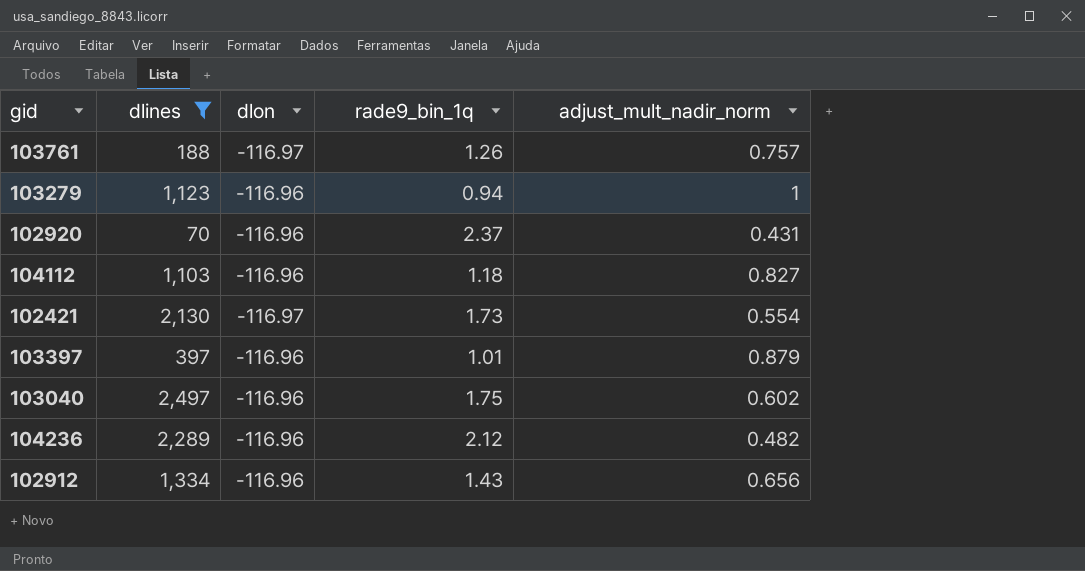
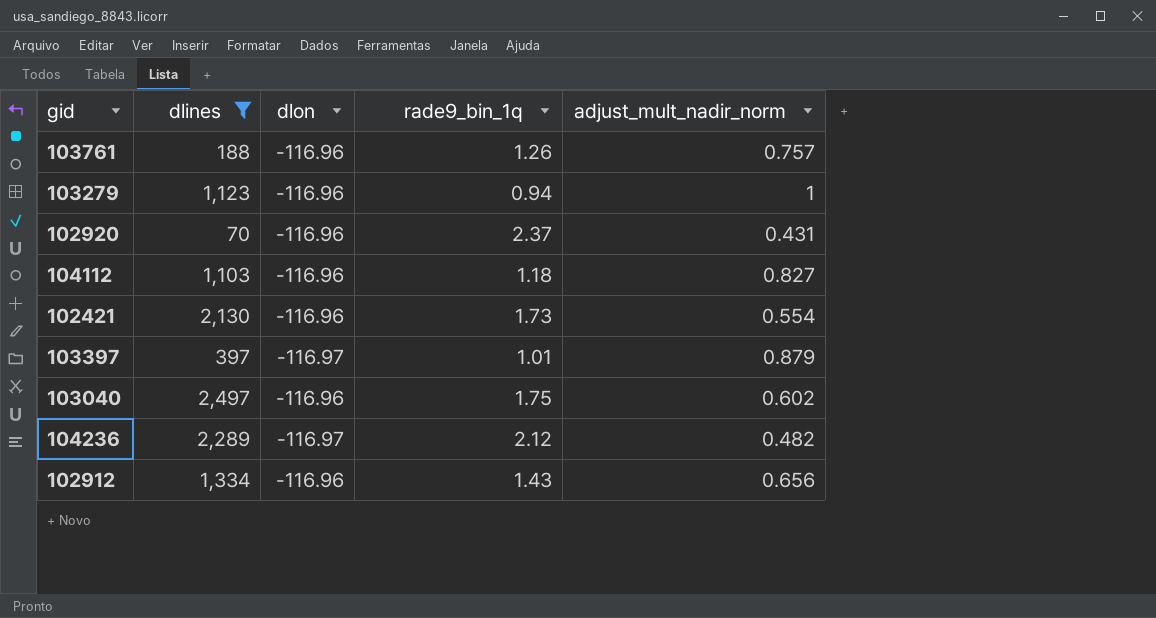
103761 | dlon: -116.97 -> -116.96
102421 | dlon: -116.97 -> -116.96
103397 | dlon: -116.96 -> -116.97
104236 | dlon: -116.96 -> -116.97

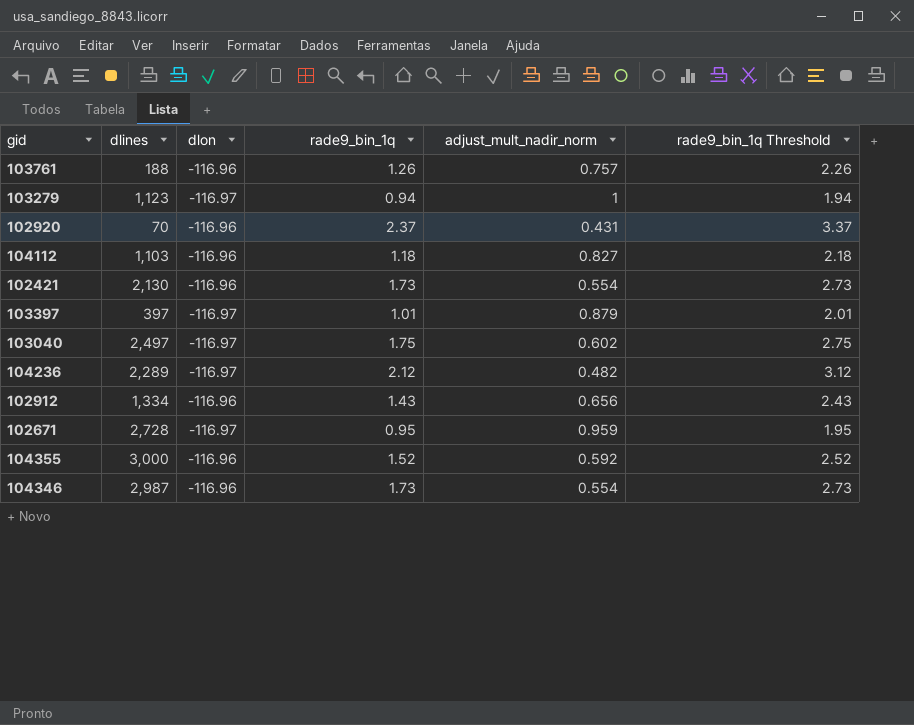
filter: dlines <= 2,497 -> none
column rade9_bin_1q Threshold | formula: none -> [rade9_bin_1q] + 1
103279 | dlon: -116.96 -> -116.97
103040 | dlon: -116.96 -> -116.97

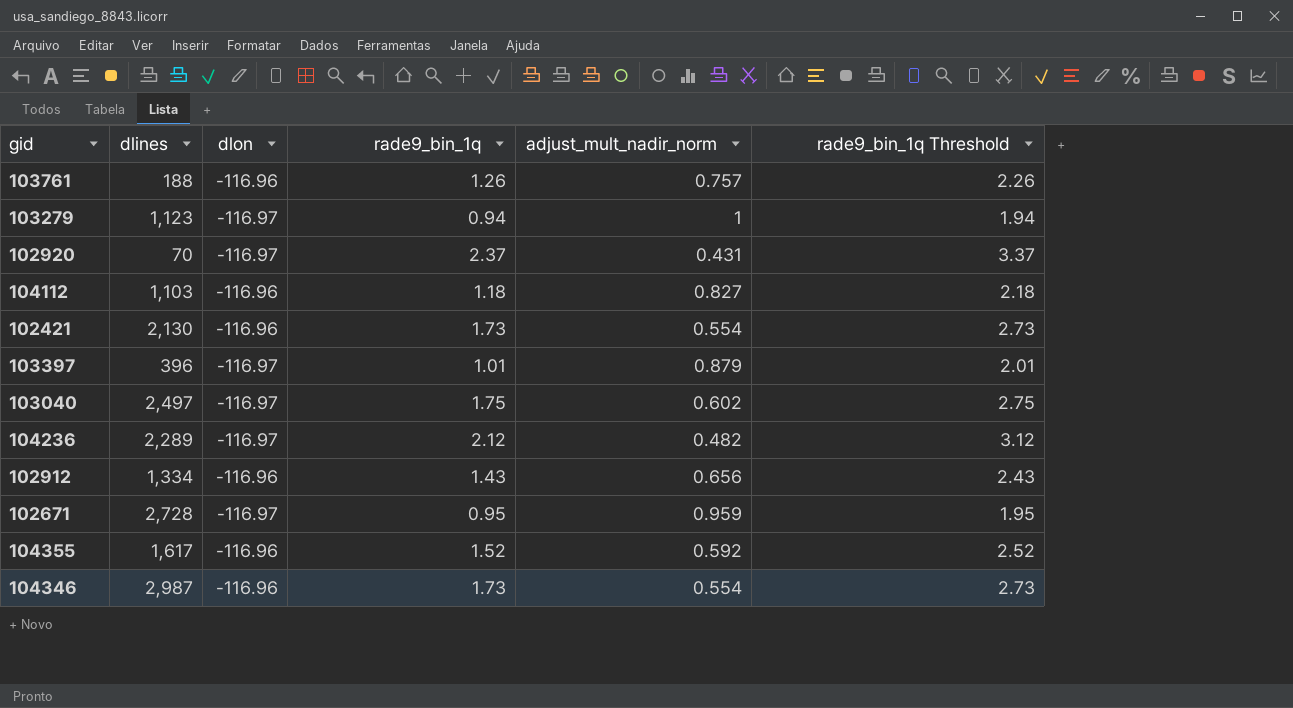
102920 | dlon: -116.96 -> -116.97
103397 | dlines: 397 -> 396
104355 | dlines: 3,000 -> 1,617

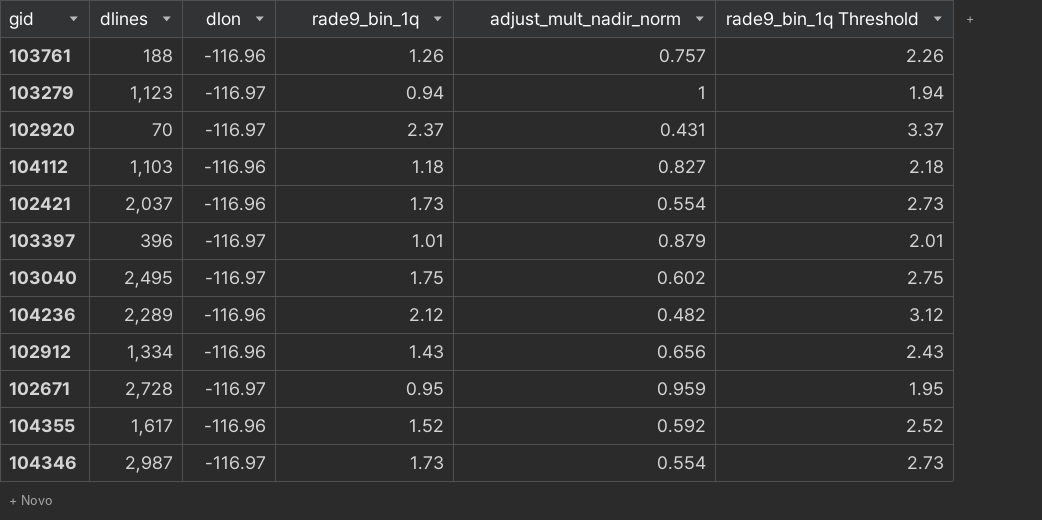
102421 | dlines: 2,130 -> 2,037
103040 | dlines: 2,497 -> 2,495
104236 | dlon: -116.97 -> -116.96
104346 | dlon: -116.96 -> -116.97

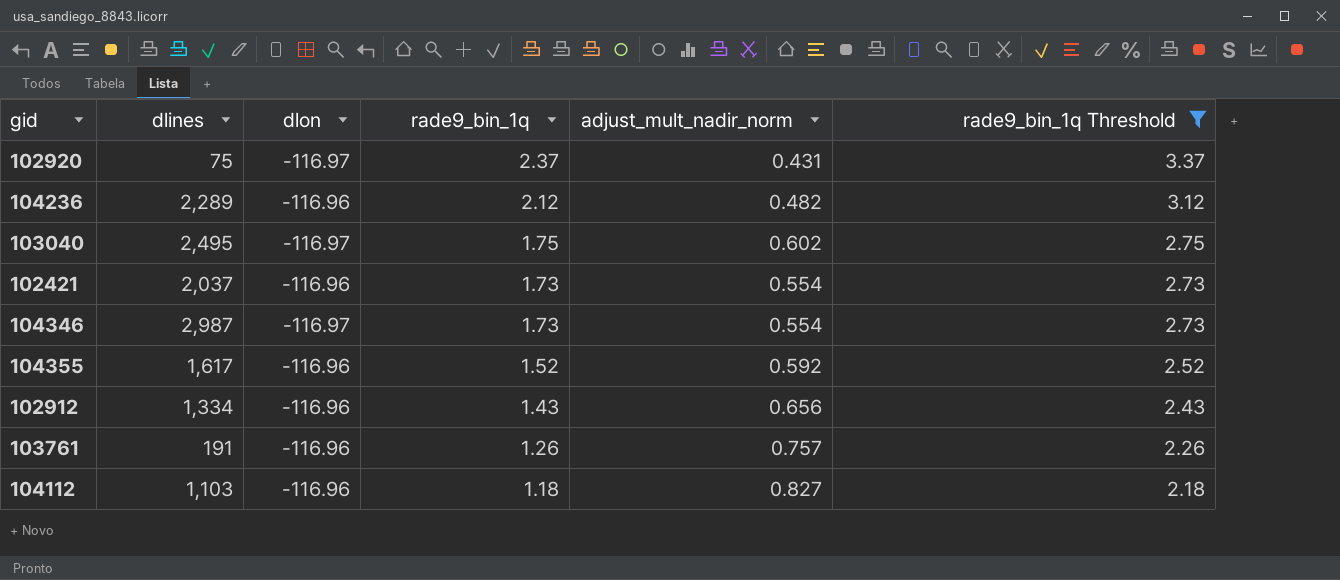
filter: none -> rade9_bin_1q Threshold >= 2.18
row order: none -> rade9_bin_1q descending
102920 | dlines: 70 -> 75
103761 | dlines: 188 -> 191

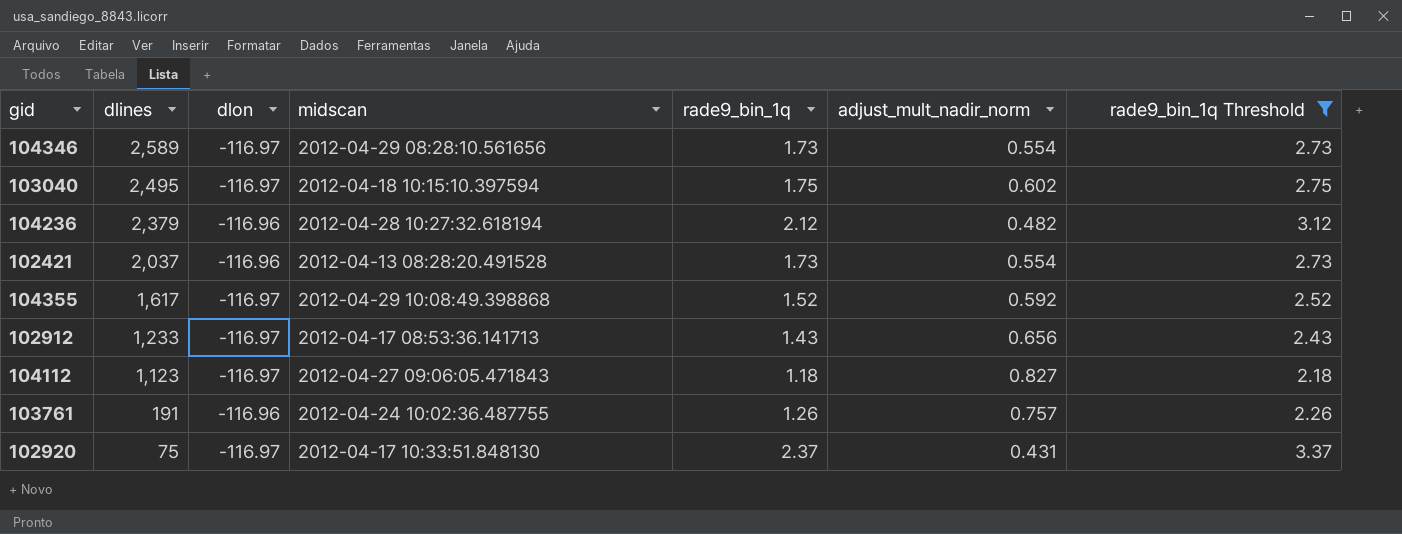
row order: rade9_bin_1q descending -> dlines descending
column midscan | position: none -> 4
104346 | dlines: 2,987 -> 2,589
104236 | dlines: 2,289 -> 2,379
104355 | dlon: -116.96 -> -116.97
102912 | dlines: 1,334 -> 1,233
102912 | dlon: -116.96 -> -116.97
104112 | dlines: 1,103 -> 1,123
104112 | dlon: -116.96 -> -116.97

